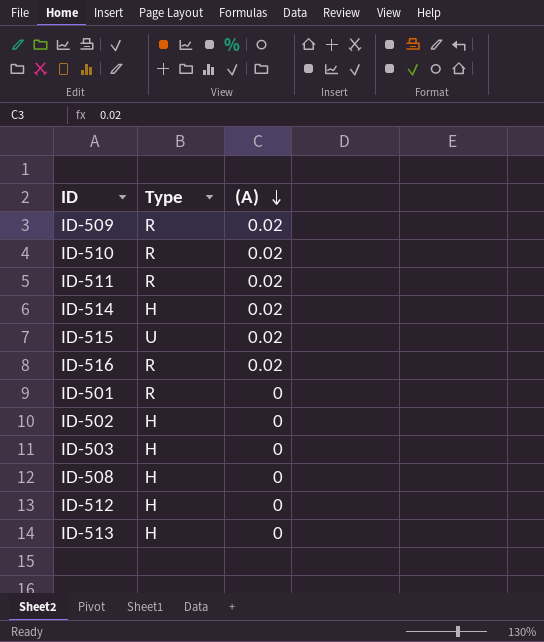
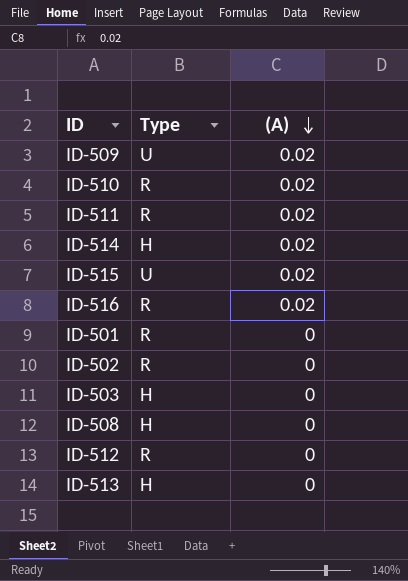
ID-509 | Type: R -> U
ID-502 | Type: H -> R
ID-512 | Type: H -> R

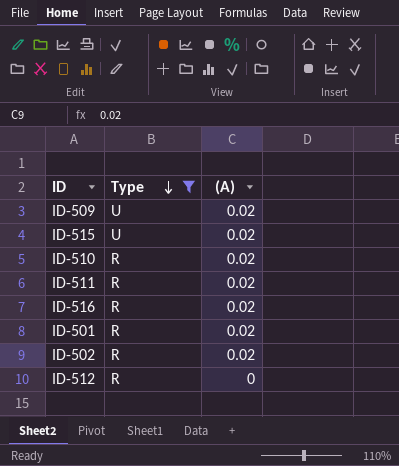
filter: none -> Type != H
row order: (A) descending -> Type descending
ID-501 | (A): 0 -> 0.02
ID-502 | (A): 0 -> 0.02

